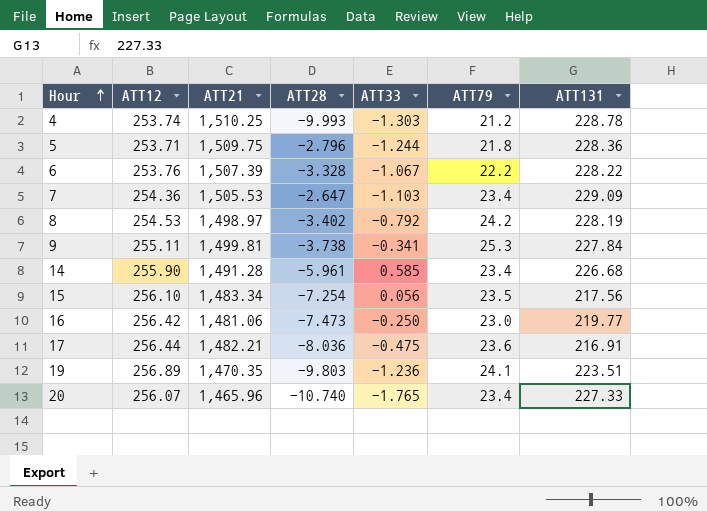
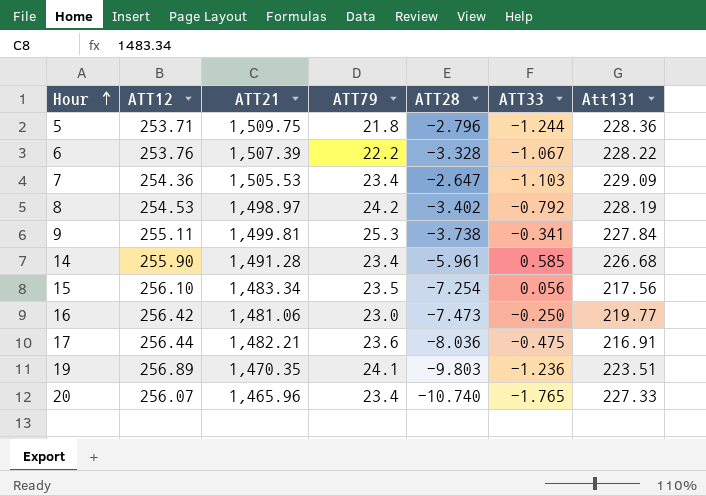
column ATT79 | position: 6 -> 4
column name: ATT131 -> Att131
row 4: 253.74 | 1,510.25 | -9.993 | -1.303 | 21.2 | 228.78 -> none

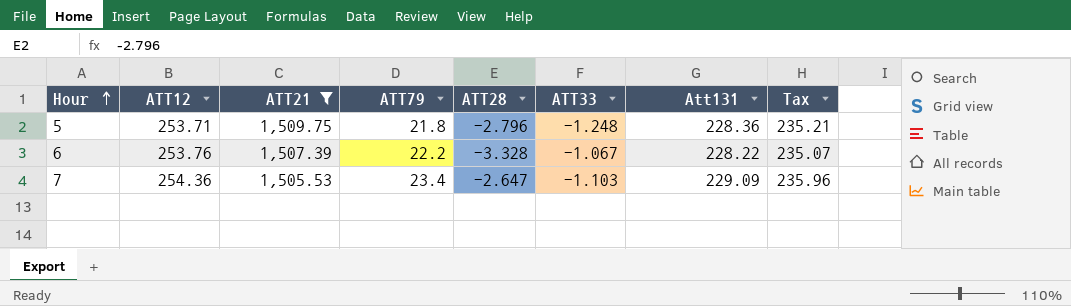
filter: none -> ATT21 >= 1,505.53
column Tax | formula: none -> [Att131] * 1.03
5 | ATT33: -1.244 -> -1.248

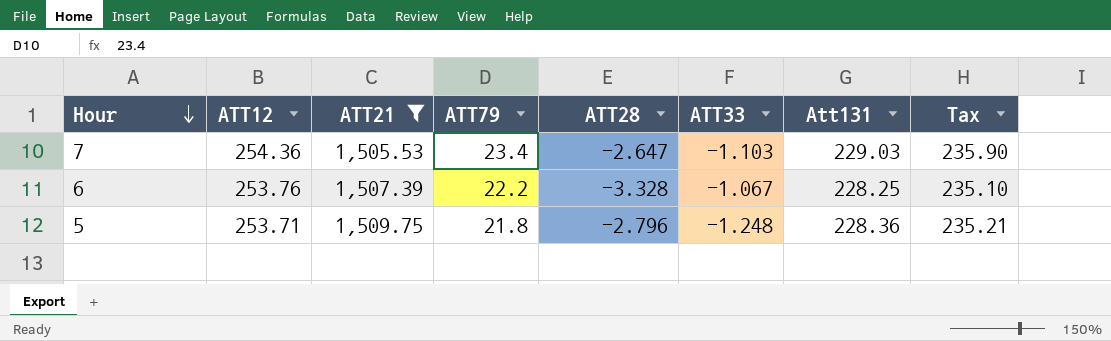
row order: Hour ascending -> Hour descending
7 | Att131: 229.09 -> 229.03
7 | Tax: 235.96 -> 235.90
6 | Att131: 228.22 -> 228.25
6 | Tax: 235.07 -> 235.10

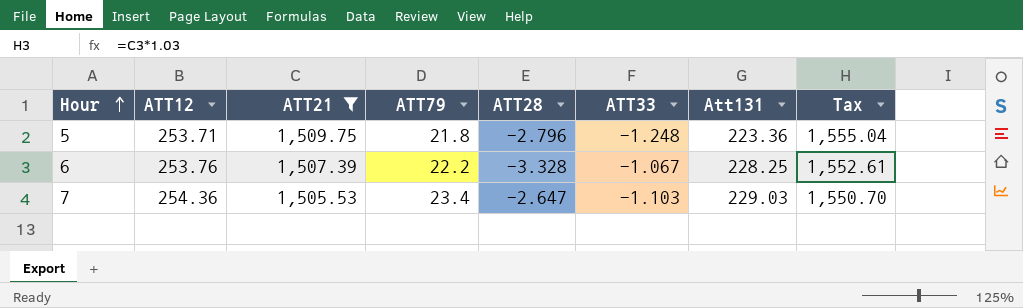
row order: Hour descending -> Hour ascending
column Tax | formula: [Att131] * 1.03 -> [ATT21] * 1.03
5 | Att131: 228.36 -> 223.36

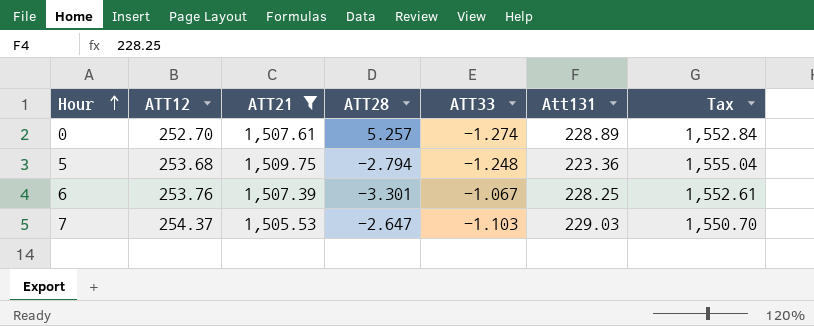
column ATT79 | position: 4 -> none
row 0: none -> 252.70 | 1,507.61 | 5.257 | -1.274 | 228.89 | 1,552.84
5 | ATT12: 253.71 -> 253.68
5 | ATT28: -2.796 -> -2.794
6 | ATT28: -3.328 -> -3.301
7 | ATT12: 254.36 -> 254.37

